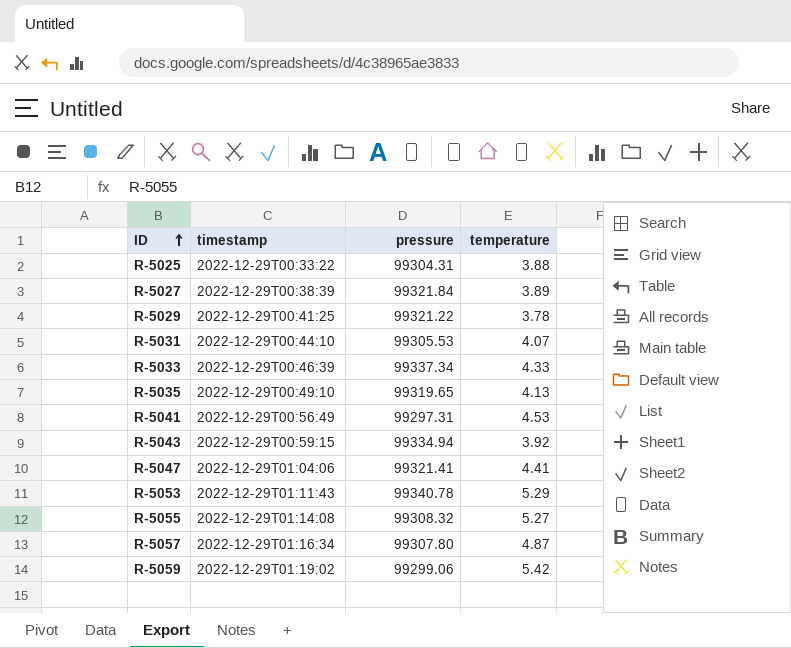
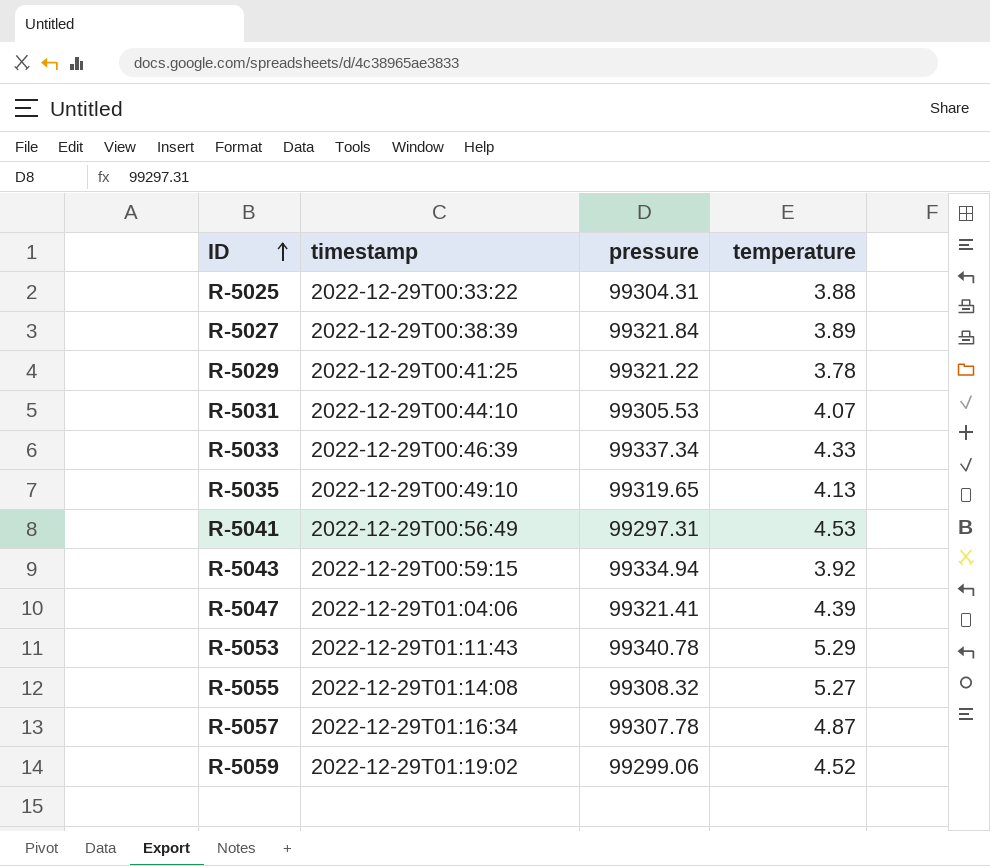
R-5047 | temperature: 4.41 -> 4.39
R-5057 | pressure: 99307.80 -> 99307.78
R-5059 | temperature: 5.42 -> 4.52

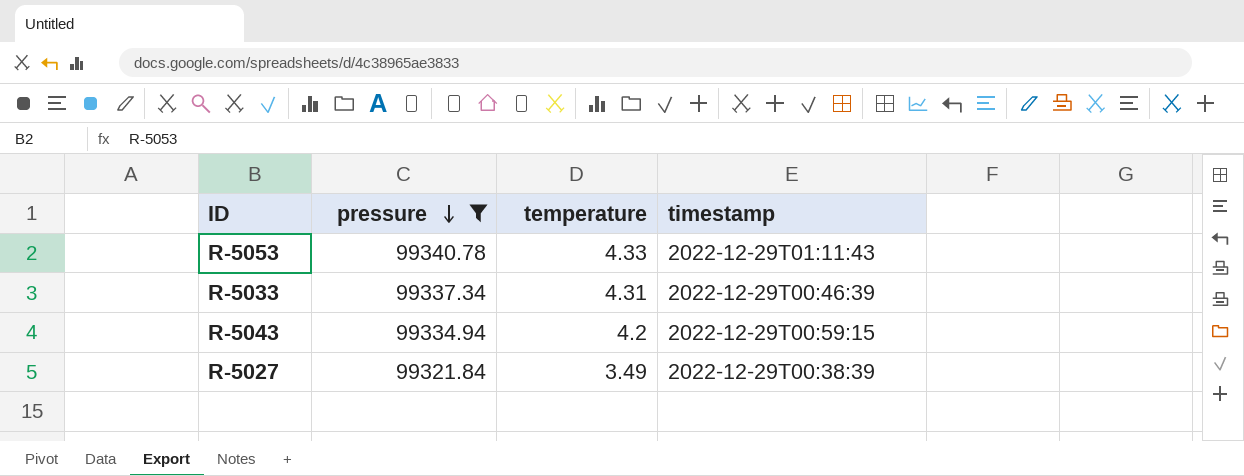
filter: none -> pressure >= 99321.84
row order: ID ascending -> pressure descending
column timestamp | position: 2 -> 4
R-5053 | temperature: 5.29 -> 4.33
R-5033 | temperature: 4.33 -> 4.31
R-5043 | temperature: 3.92 -> 4.2
R-5027 | temperature: 3.89 -> 3.49

